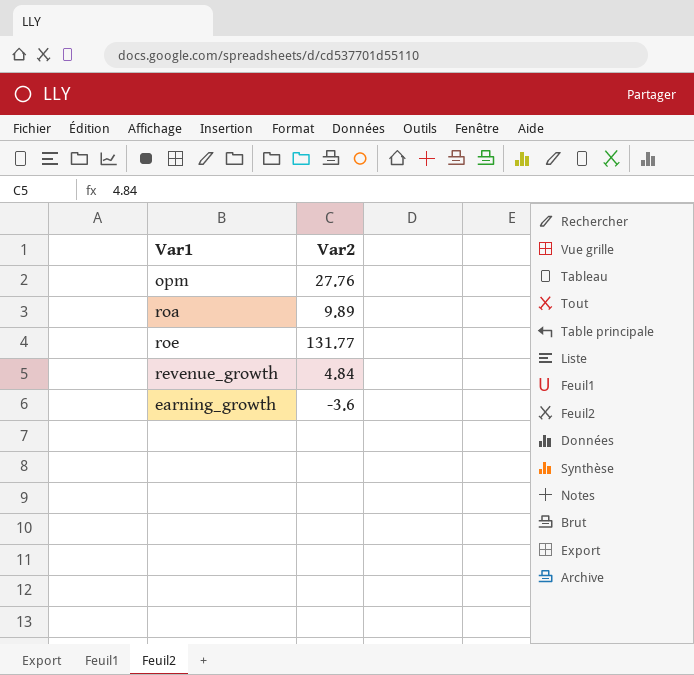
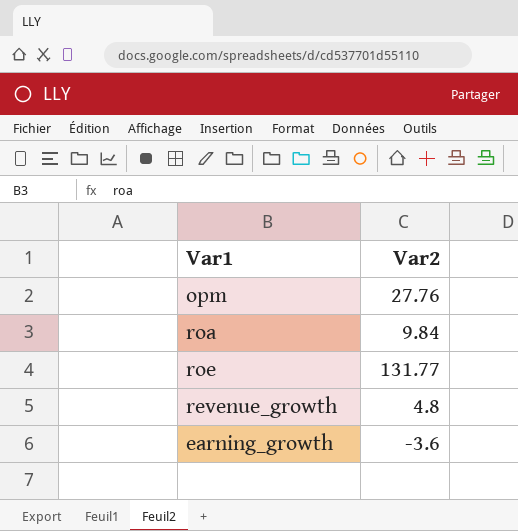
roa | Var2: 9.89 -> 9.84
revenue_growth | Var2: 4.84 -> 4.8

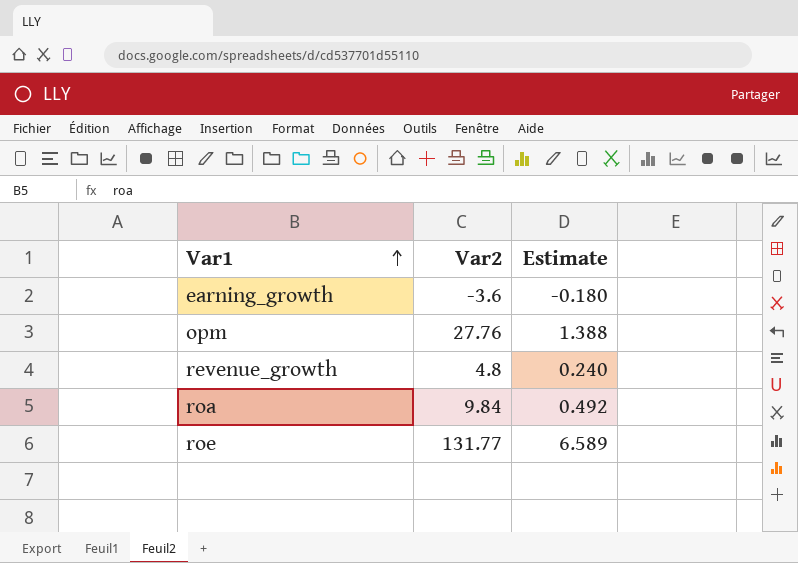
row order: none -> Var1 ascending
column Estimate | formula: none -> [Var2] * 0.05

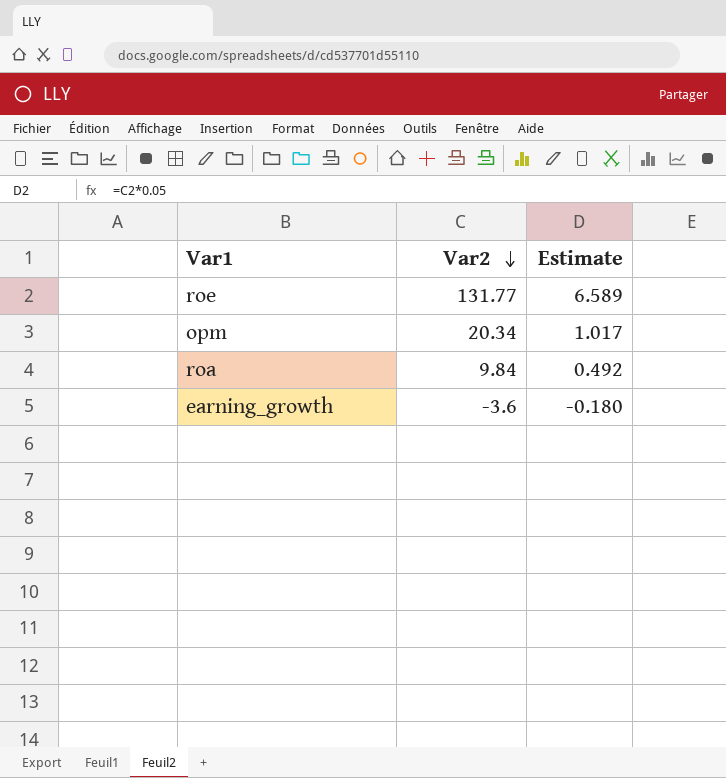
row order: Var1 ascending -> Var2 descending
row revenue_growth: 4.8 | 0.240 -> none
opm | Var2: 27.76 -> 20.34
opm | Estimate: 1.388 -> 1.017

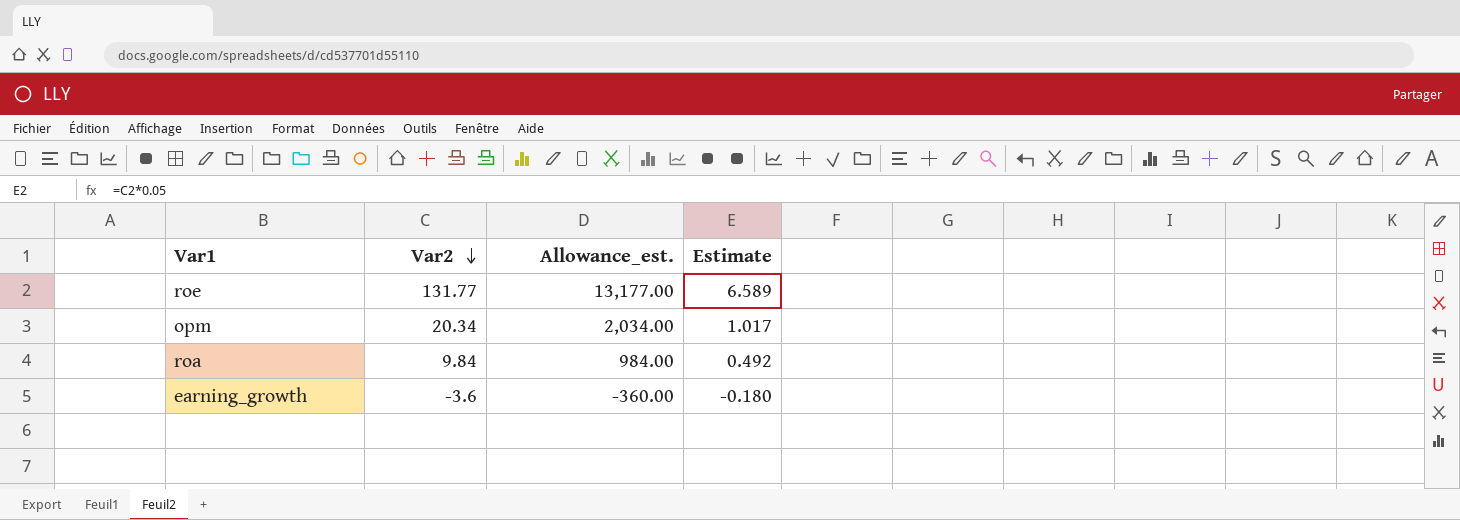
column Allowance_est. | formula: none -> [Var2] * 100

